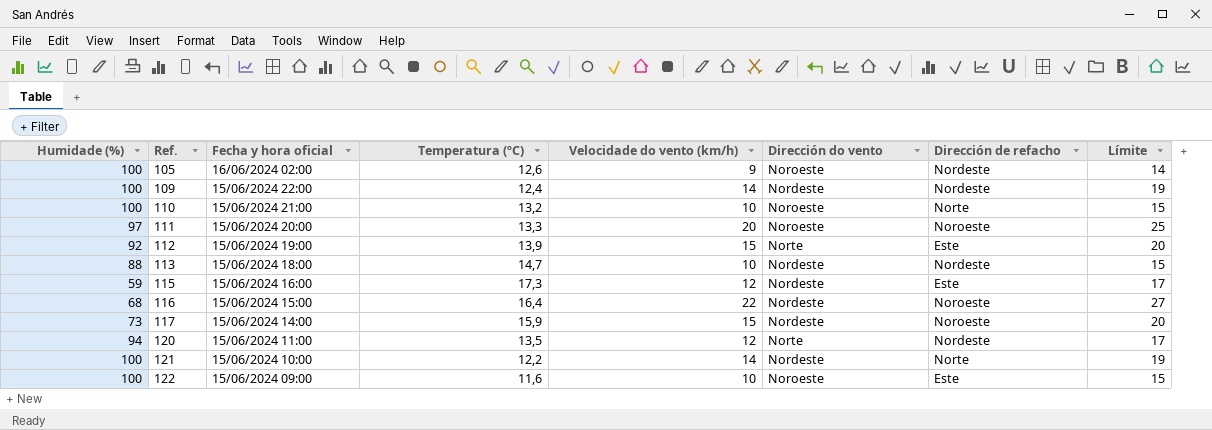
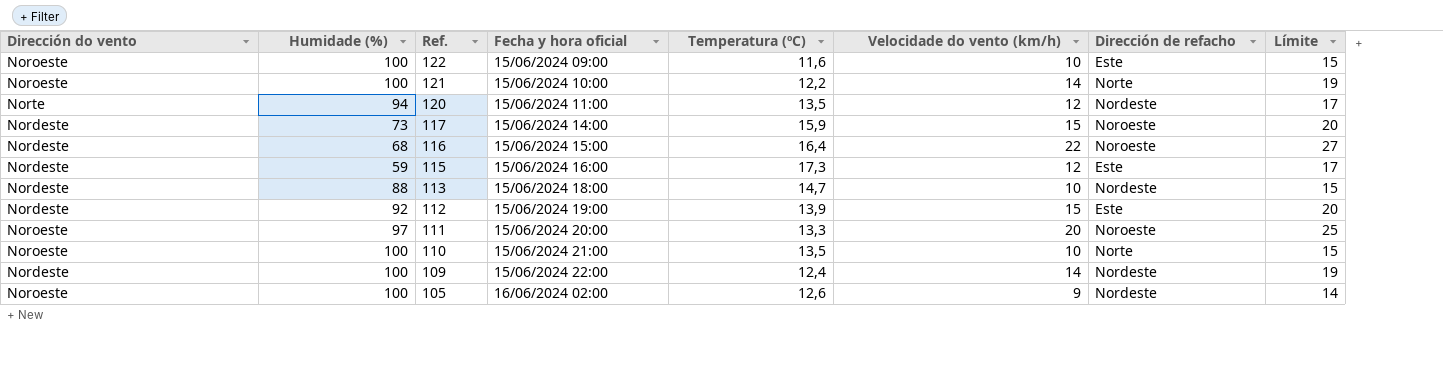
row order: Ref. ascending -> Ref. descending
column Dirección do vento | position: 6 -> 1
121 | Dirección do vento: Nordeste -> Noroeste
112 | Dirección do vento: Norte -> Nordeste
110 | Temperatura (ºC): 13,2 -> 13,5

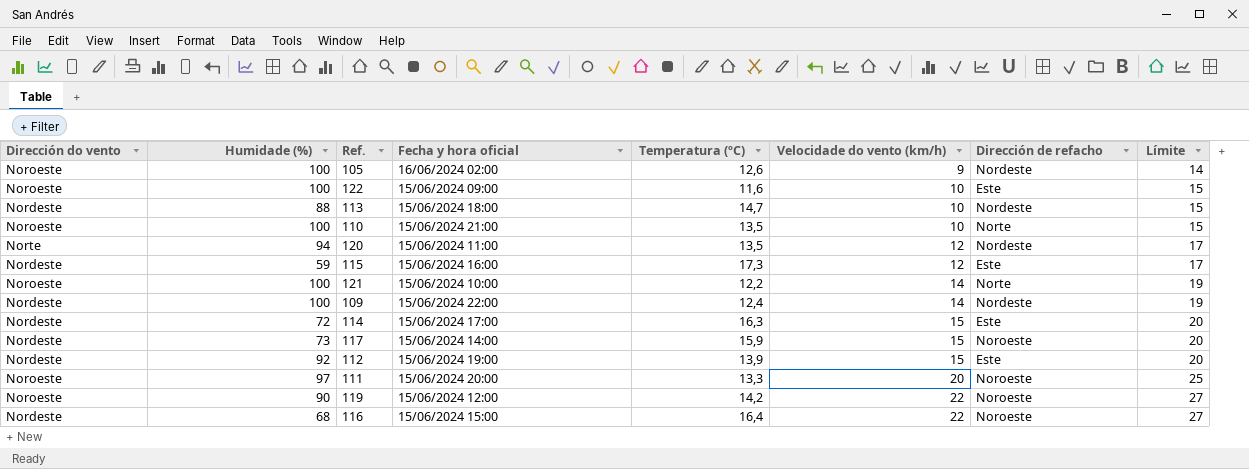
row order: Ref. descending -> Velocidade do vento (km/h) ascending
row 114: none -> Nordeste | 72 | 15/06/2024 17:00 | 16,3 | 15 | Este | 20
row 119: none -> Noroeste | 90 | 15/06/2024 12:00 | 14,2 | 22 | Noroeste | 27

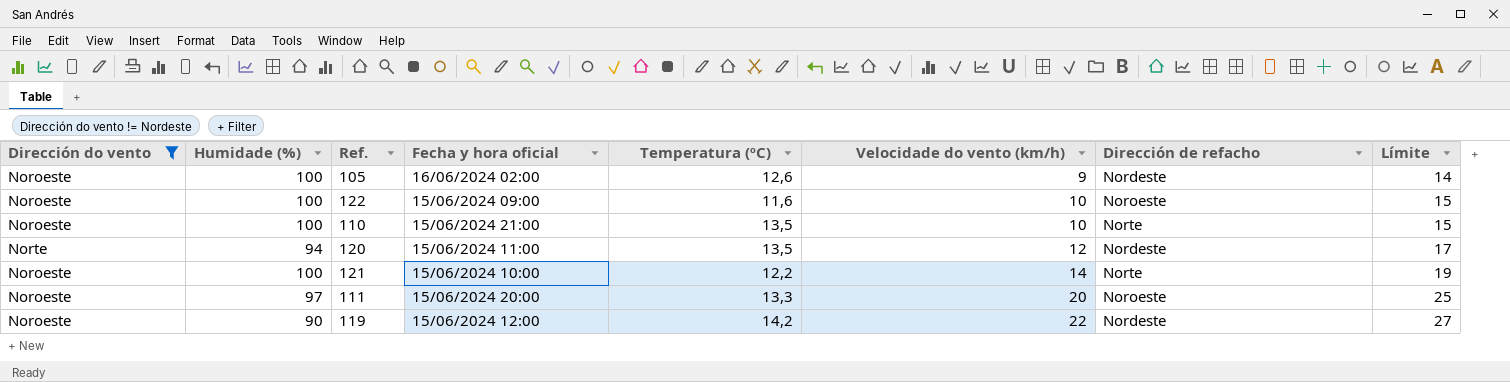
filter: none -> Dirección do vento != Nordeste
122 | Dirección de refacho: Este -> Noroeste
119 | Dirección de refacho: Noroeste -> Nordeste

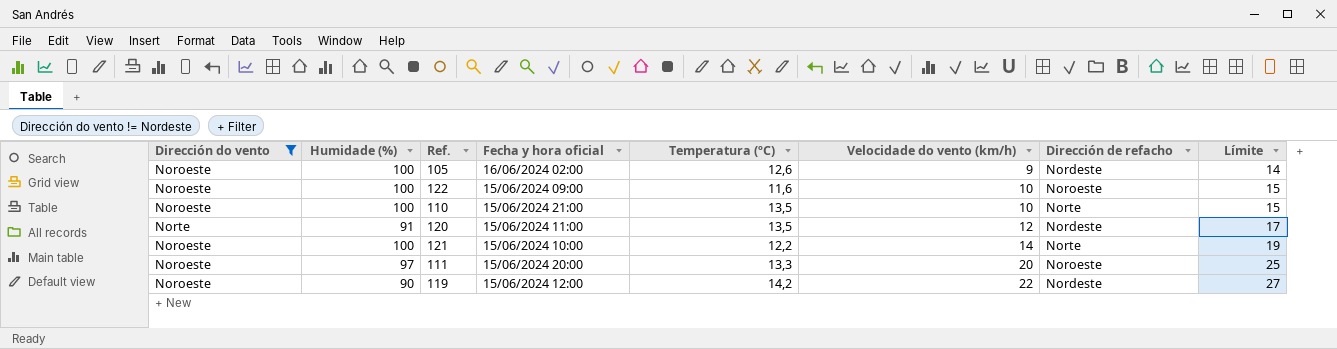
120 | Humidade (%): 94 -> 91

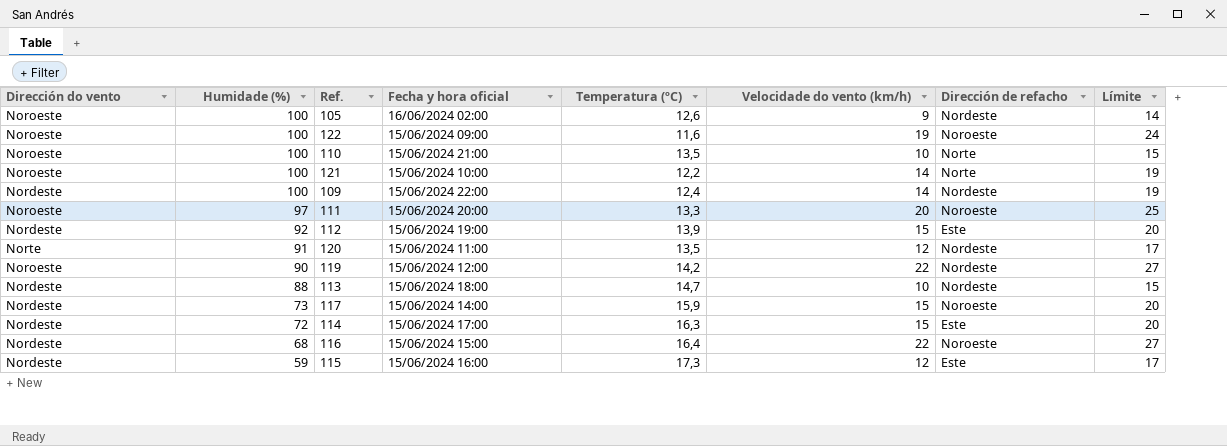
filter: Dirección do vento != Nordeste -> none
row order: Velocidade do vento (km/h) ascending -> Humidade (%) descending
122 | Velocidade do vento (km/h): 10 -> 19
122 | Límite: 15 -> 24

